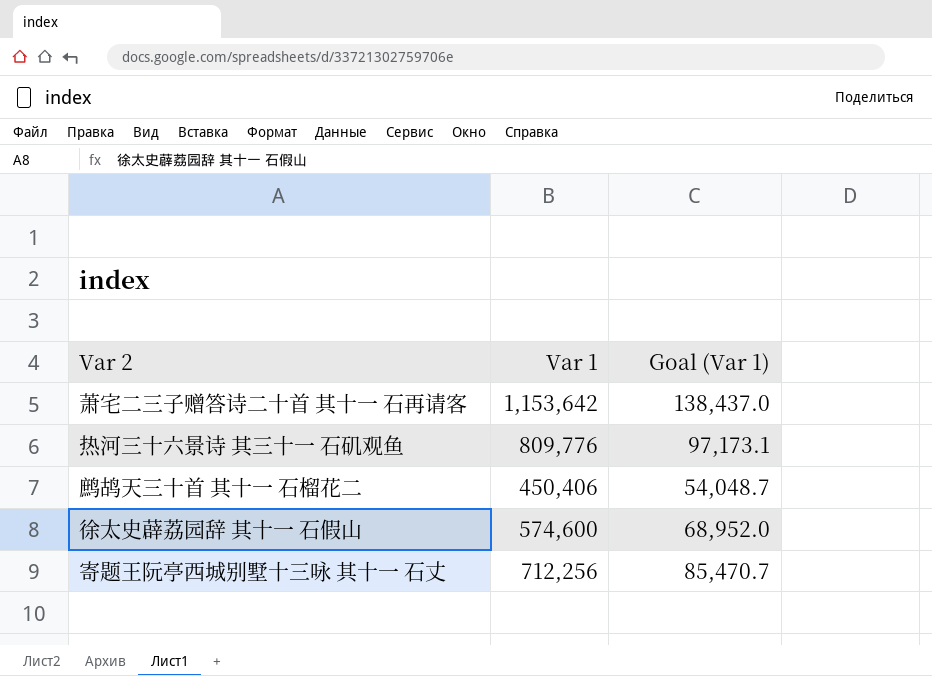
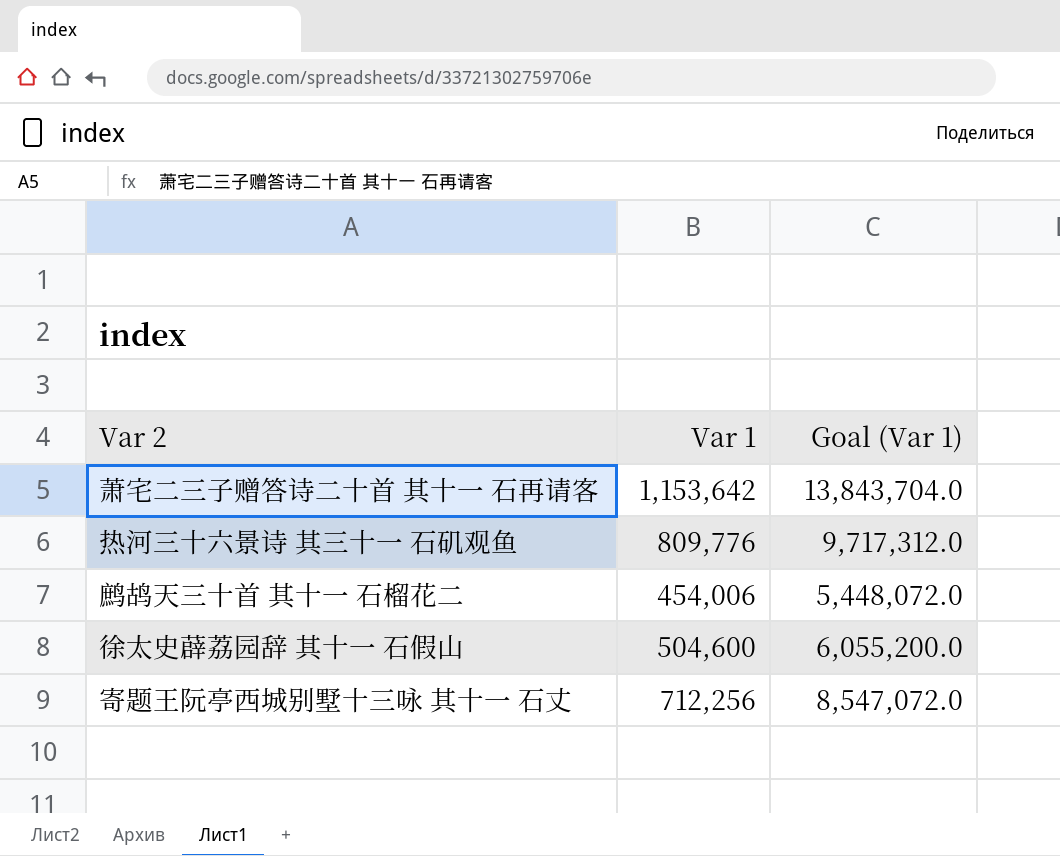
column Goal (Var 1) | formula: [Var 1] * 0.12 -> [Var 1] * 12
鹧鸪天三十首 其十一 石榴花二 | Var 1: 450,406 -> 454,006
徐太史薜荔园辞 其十一 石假山 | Var 1: 574,600 -> 504,600

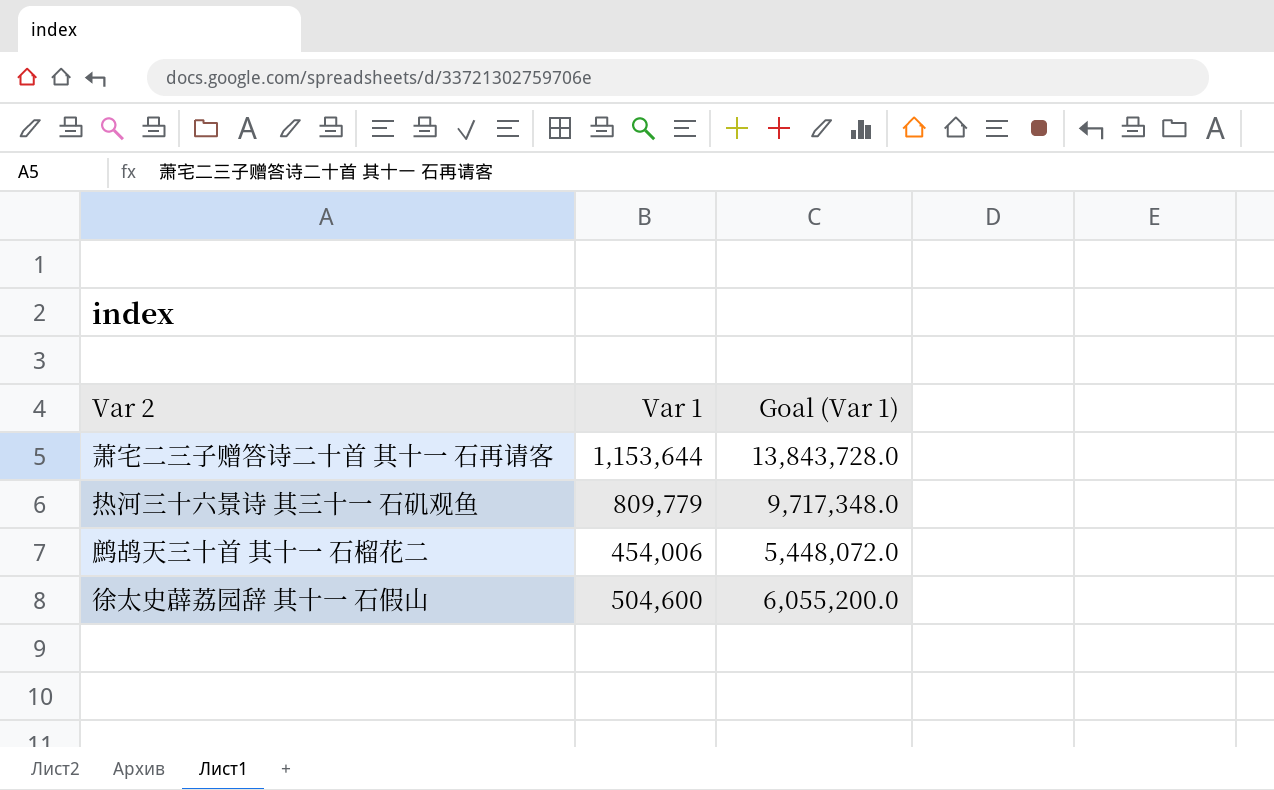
row 寄题王阮亭西城别墅十三咏 其十一 石丈: 712,256 | 8,547,072.0 -> none
萧宅二三子赠答诗二十首 其十一 石再请客 | Var 1: 1,153,642 -> 1,153,644
萧宅二三子赠答诗二十首 其十一 石再请客 | Goal (Var 1): 13,843,704.0 -> 13,843,728.0
热河三十六景诗 其三十一 石矶观鱼 | Var 1: 809,776 -> 809,779
热河三十六景诗 其三十一 石矶观鱼 | Goal (Var 1): 9,717,312.0 -> 9,717,348.0

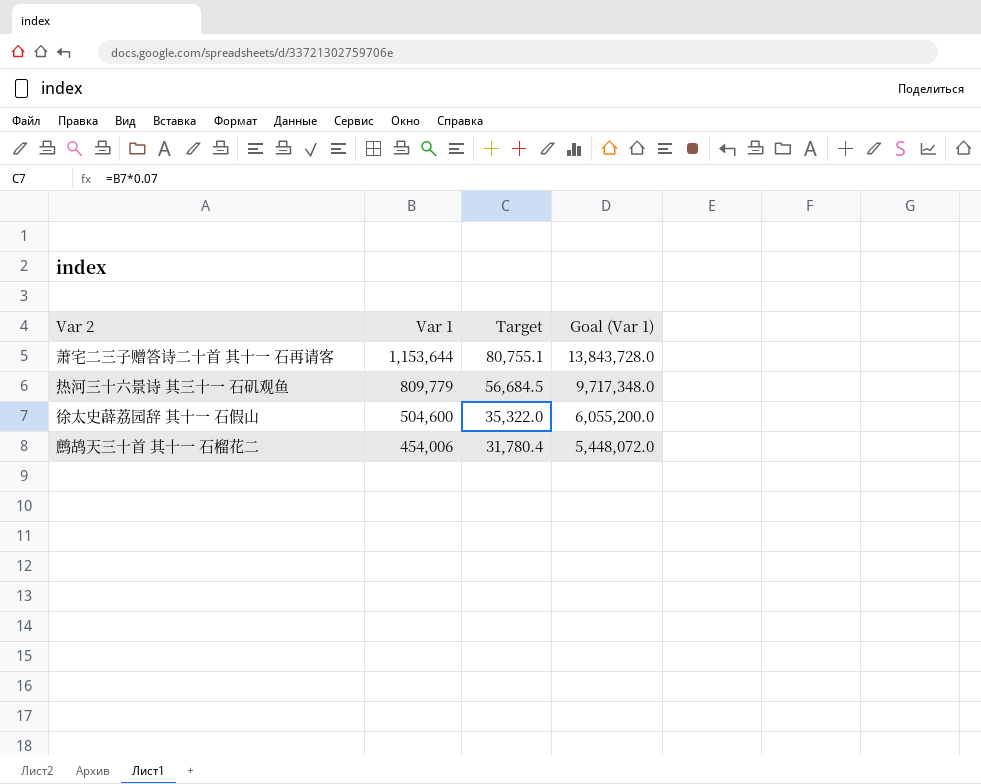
row order: none -> Var 1 descending
column Target | formula: none -> [Var 1] * 0.07

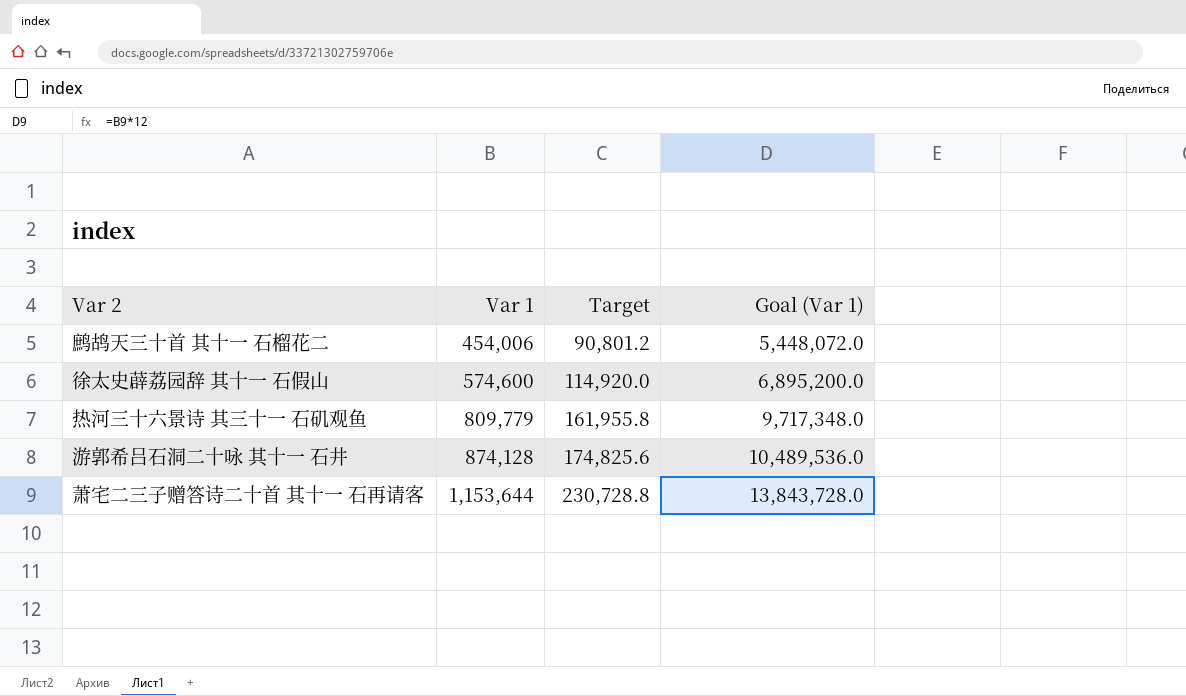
row order: Var 1 descending -> Var 1 ascending
column Target | formula: [Var 1] * 0.07 -> [Var 1] * 0.2
徐太史薜荔园辞 其十一 石假山 | Var 1: 504,600 -> 574,600
徐太史薜荔园辞 其十一 石假山 | Goal (Var 1): 6,055,200.0 -> 6,895,200.0
row 游郭希吕石洞二十咏 其十一 石井: none -> 874,128 | 174,825.6 | 10,489,536.0

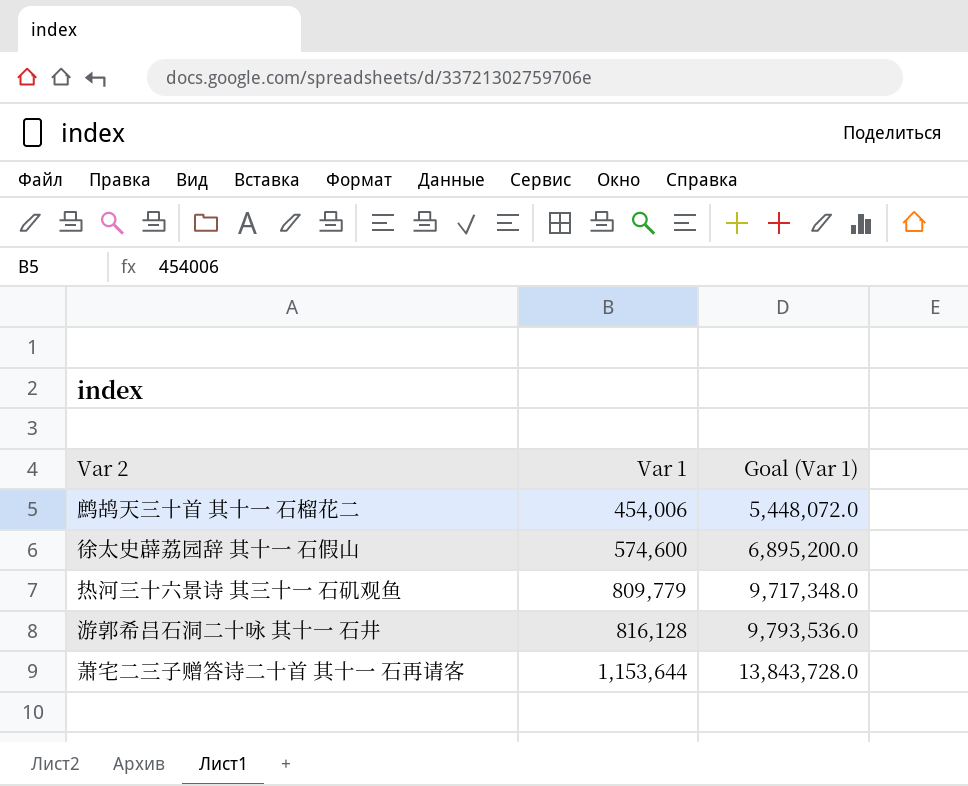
column Target | formula: [Var 1] * 0.2 -> none
游郭希吕石洞二十咏 其十一 石井 | Var 1: 874,128 -> 816,128
游郭希吕石洞二十咏 其十一 石井 | Goal (Var 1): 10,489,536.0 -> 9,793,536.0

